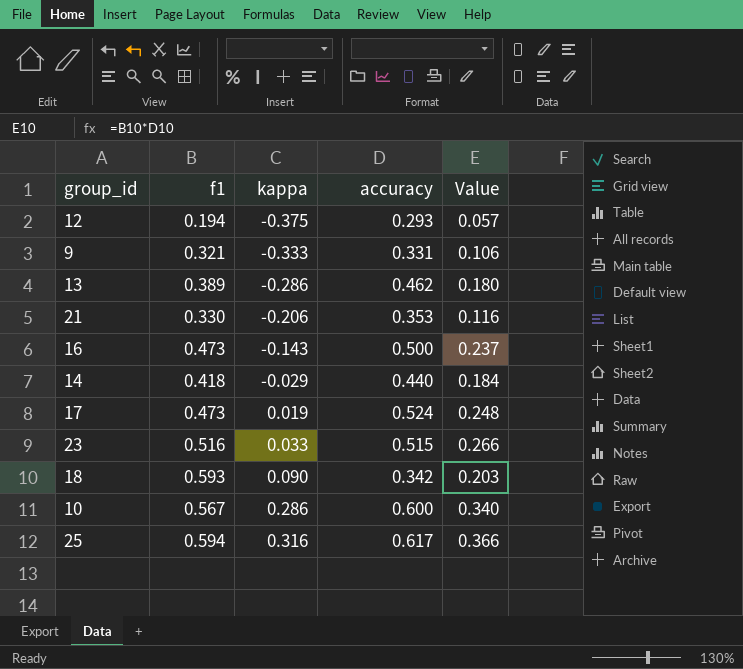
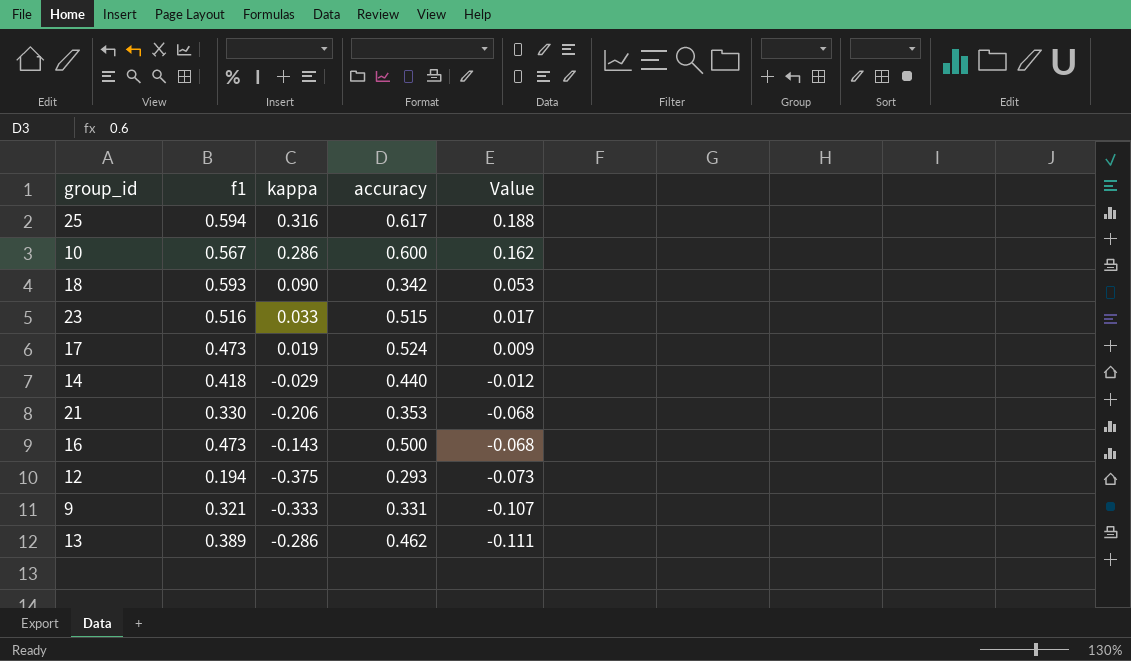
row order: kappa ascending -> Value descending
column Value | formula: [f1] * [accuracy] -> [f1] * [kappa]

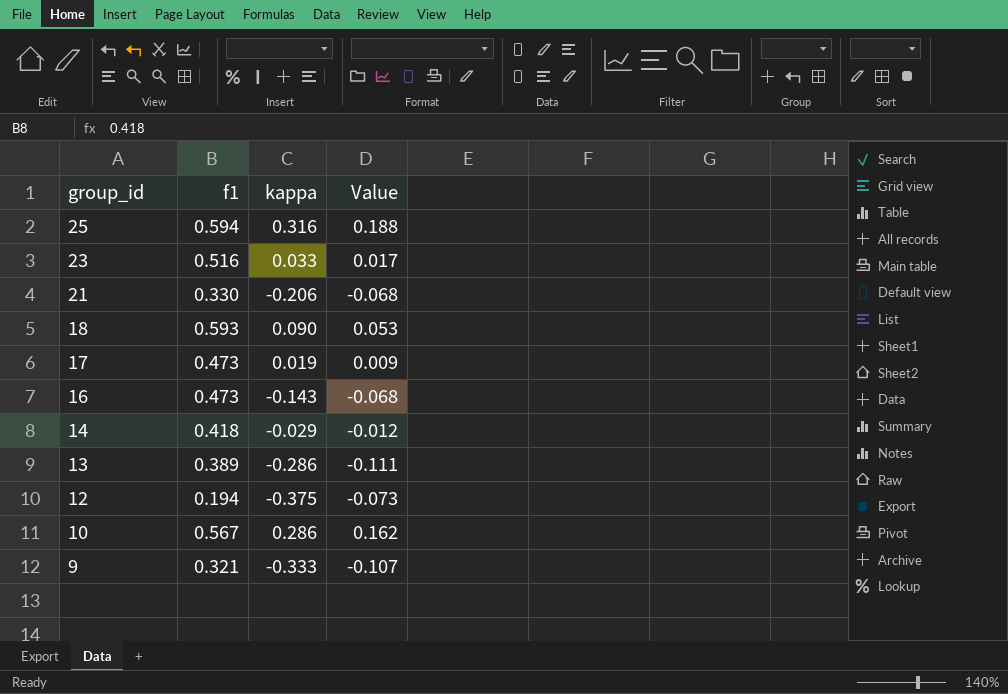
row order: Value descending -> group_id descending
column accuracy | position: 4 -> none

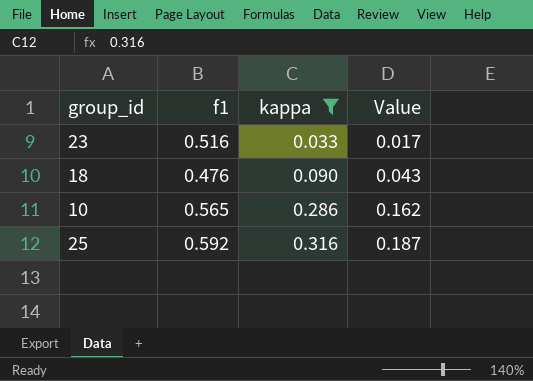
filter: none -> kappa >= 0.033
row order: group_id descending -> kappa ascending
18 | f1: 0.593 -> 0.476
18 | Value: 0.053 -> 0.043
10 | f1: 0.567 -> 0.565
25 | f1: 0.594 -> 0.592
25 | Value: 0.188 -> 0.187

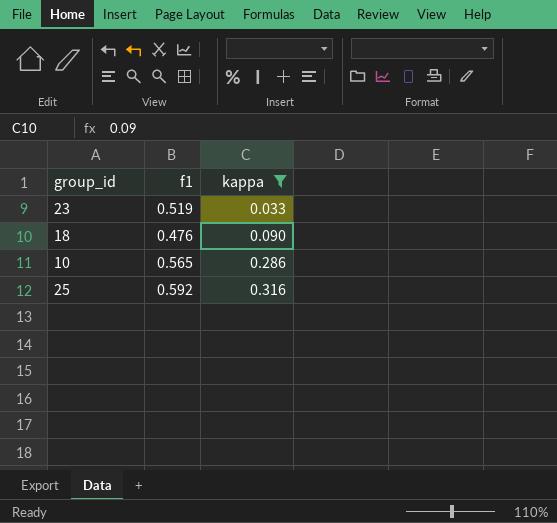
column Value | formula: [f1] * [kappa] -> none
23 | f1: 0.516 -> 0.519

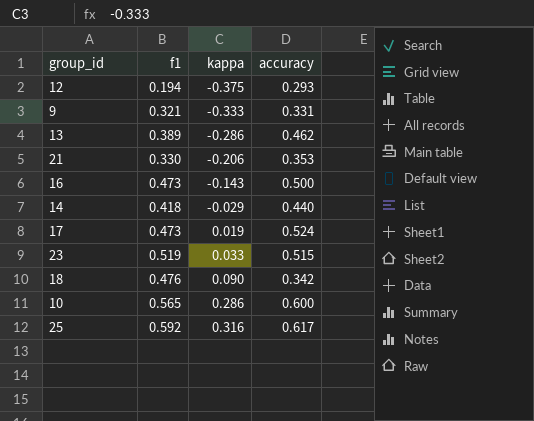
filter: kappa >= 0.033 -> none
column accuracy | position: none -> 4

